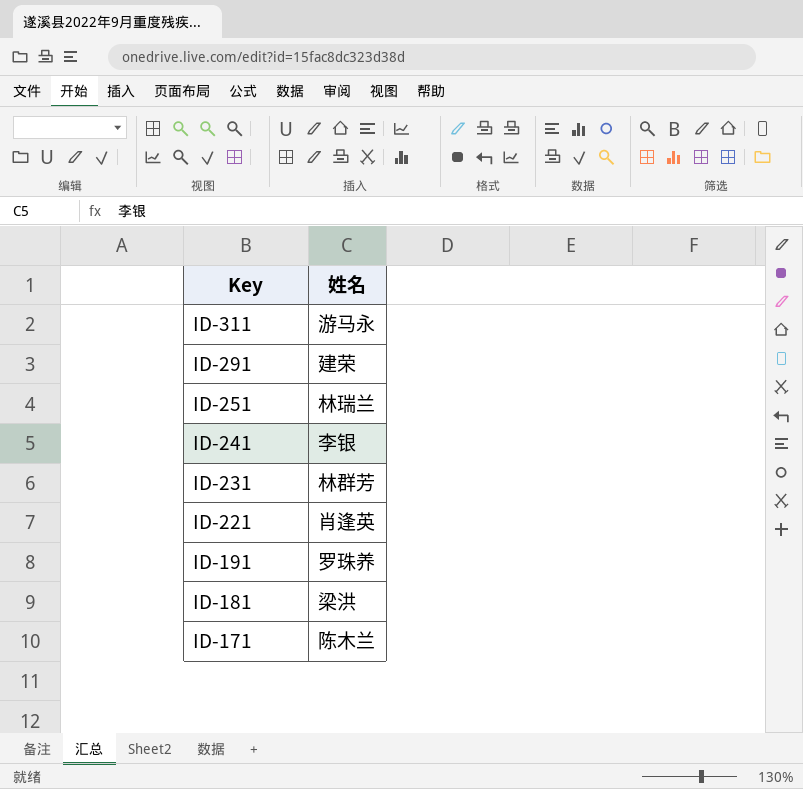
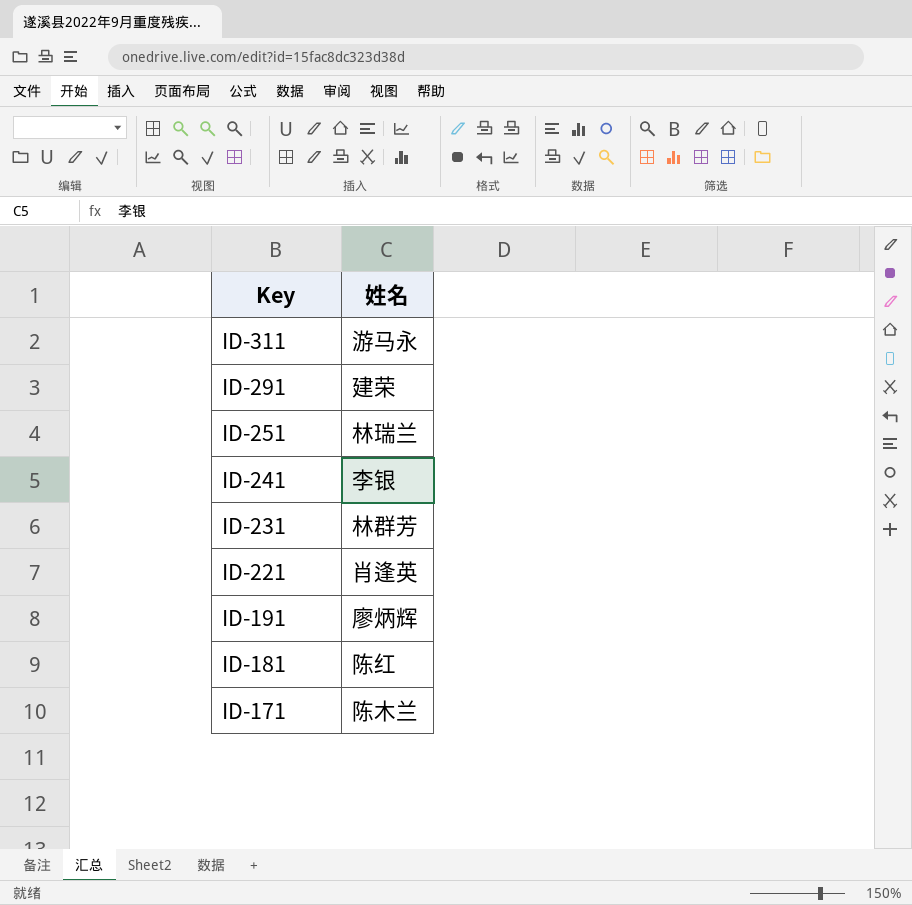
ID-191 | 姓名: 罗珠养 -> 廖炳辉
ID-181 | 姓名: 梁洪 -> 陈红

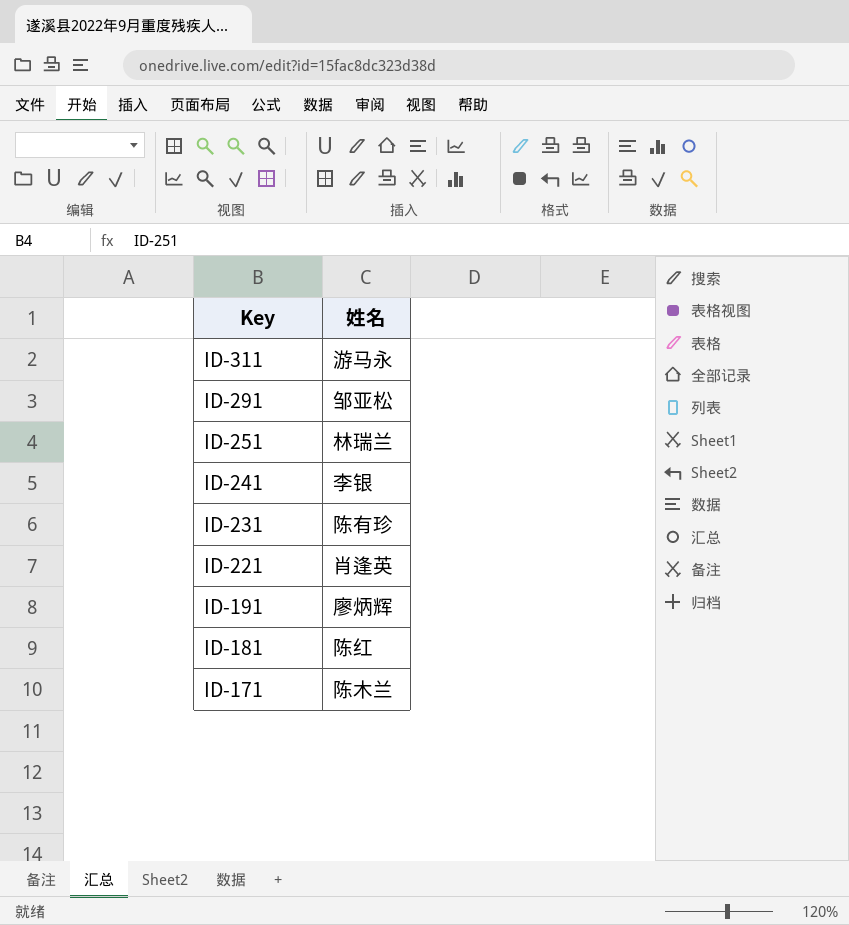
ID-291 | 姓名: 建荣 -> 邹亚松
ID-231 | 姓名: 林群芳 -> 陈有珍

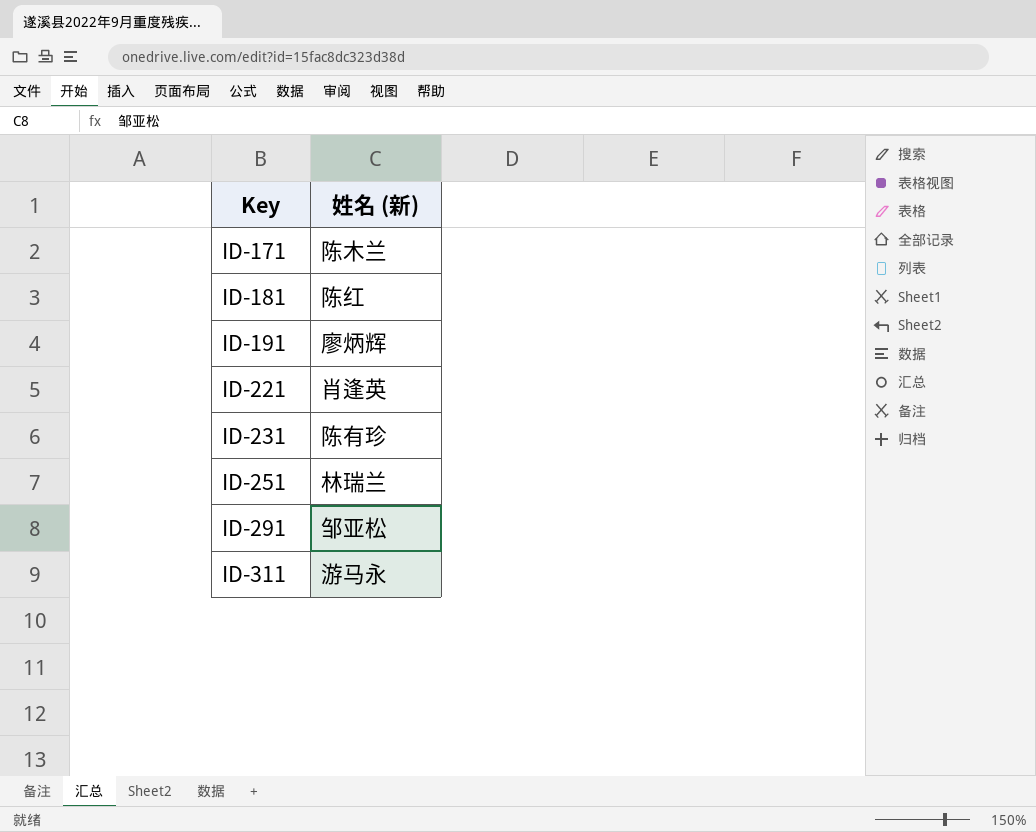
row order: Key descending -> Key ascending
column name: 姓名 -> 姓名 (新)
row ID-241: 李银 -> none

